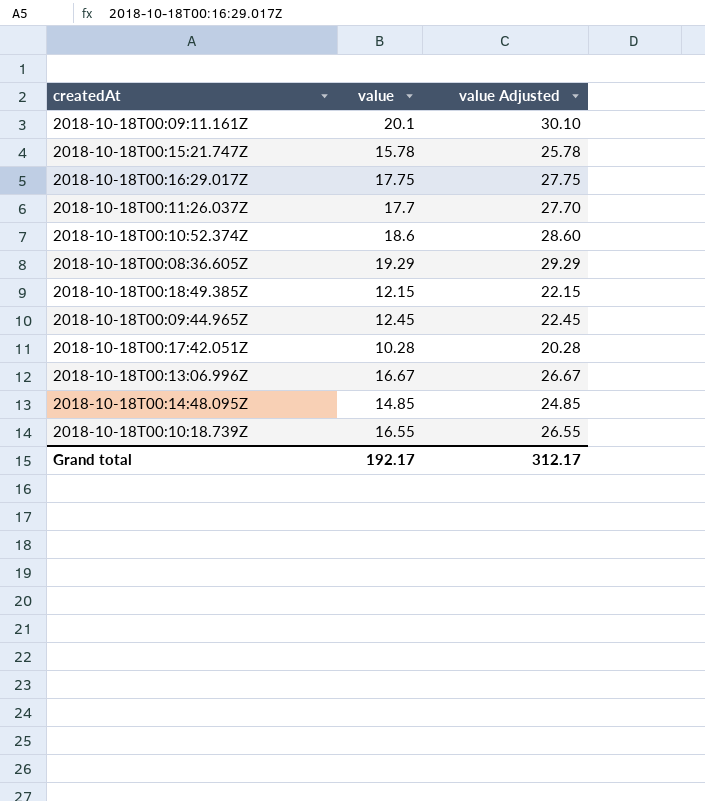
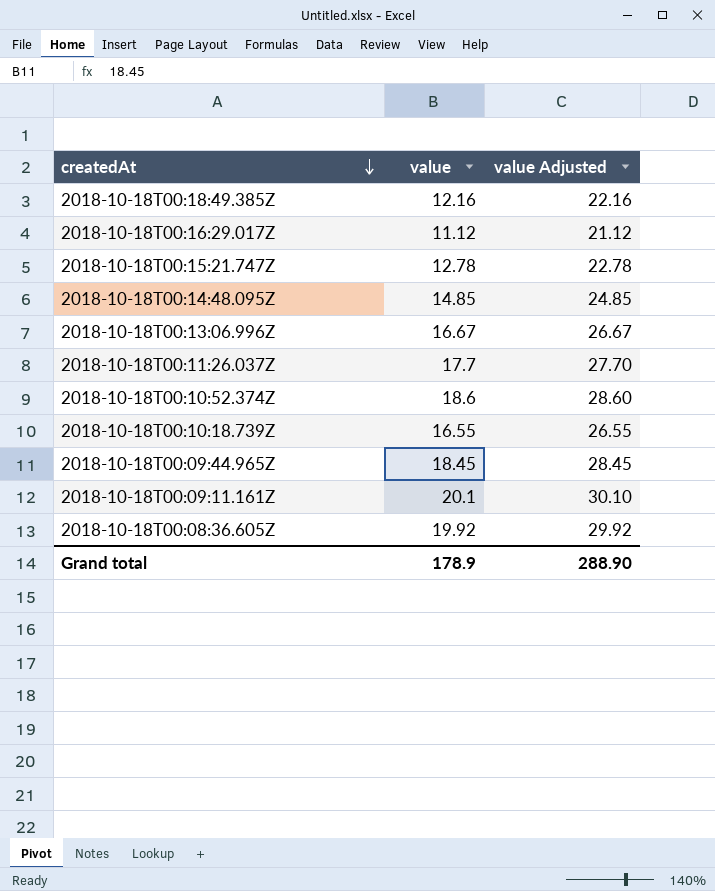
row order: none -> createdAt descending
row 2018-10-18T00:17:42.051Z: 10.28 | 20.28 -> none
2018-10-18T00:18:49.385Z | value: 12.15 -> 12.16
2018-10-18T00:18:49.385Z | value Adjusted: 22.15 -> 22.16
2018-10-18T00:16:29.017Z | value: 17.75 -> 11.12
2018-10-18T00:16:29.017Z | value Adjusted: 27.75 -> 21.12
2018-10-18T00:15:21.747Z | value: 15.78 -> 12.78
2018-10-18T00:15:21.747Z | value Adjusted: 25.78 -> 22.78
2018-10-18T00:09:44.965Z | value: 12.45 -> 18.45
2018-10-18T00:09:44.965Z | value Adjusted: 22.45 -> 28.45
2018-10-18T00:08:36.605Z | value: 19.29 -> 19.92
2018-10-18T00:08:36.605Z | value Adjusted: 29.29 -> 29.92
Grand total | value: 192.17 -> 178.9
Grand total | value Adjusted: 312.17 -> 288.90

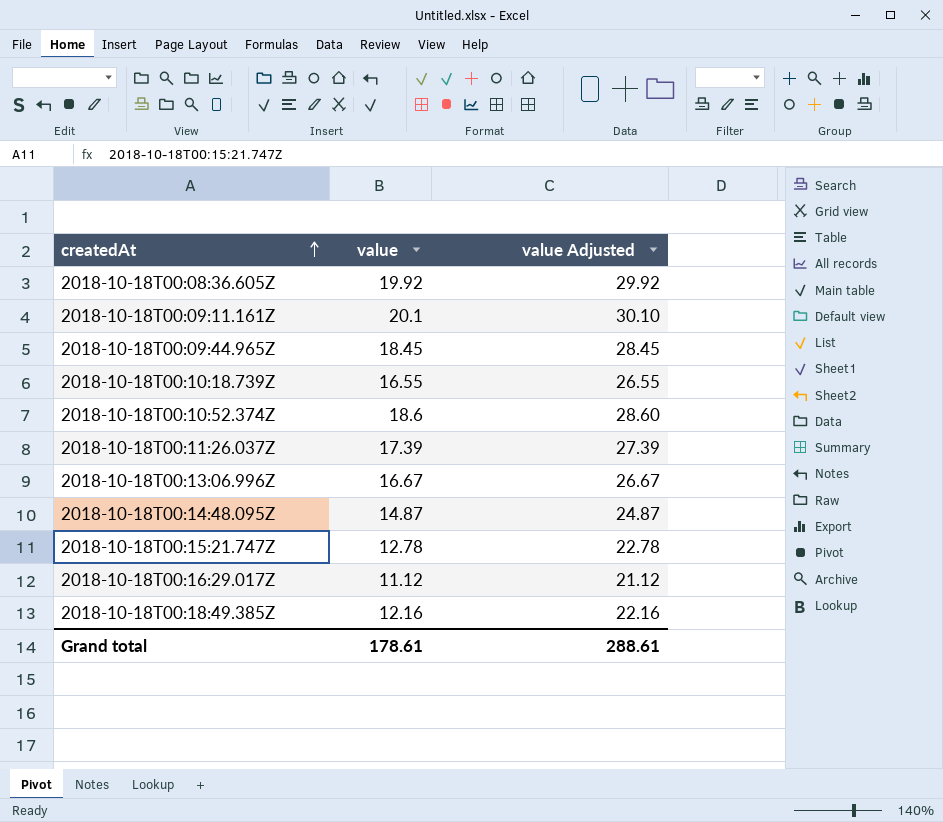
row order: createdAt descending -> createdAt ascending
2018-10-18T00:11:26.037Z | value: 17.7 -> 17.39
2018-10-18T00:11:26.037Z | value Adjusted: 27.70 -> 27.39
2018-10-18T00:14:48.095Z | value: 14.85 -> 14.87
2018-10-18T00:14:48.095Z | value Adjusted: 24.85 -> 24.87
Grand total | value: 178.9 -> 178.61
Grand total | value Adjusted: 288.90 -> 288.61

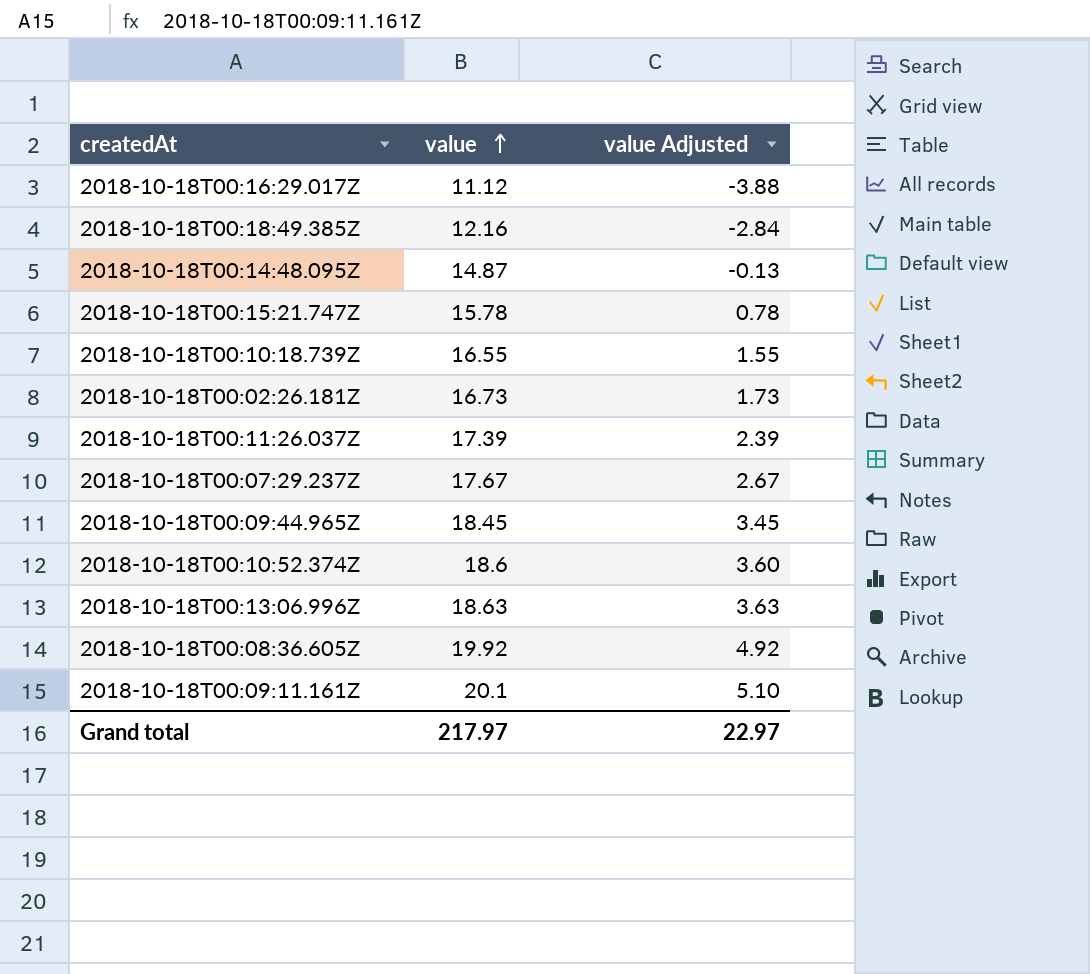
row order: createdAt ascending -> value ascending
column value Adjusted | formula: [value] + 10 -> [value] - 15
2018-10-18T00:15:21.747Z | value: 12.78 -> 15.78
row 2018-10-18T00:02:26.181Z: none -> 16.73 | 1.73
row 2018-10-18T00:07:29.237Z: none -> 17.67 | 2.67
2018-10-18T00:13:06.996Z | value: 16.67 -> 18.63
Grand total | value: 178.61 -> 217.97
Grand total | value Adjusted: 288.61 -> 22.97

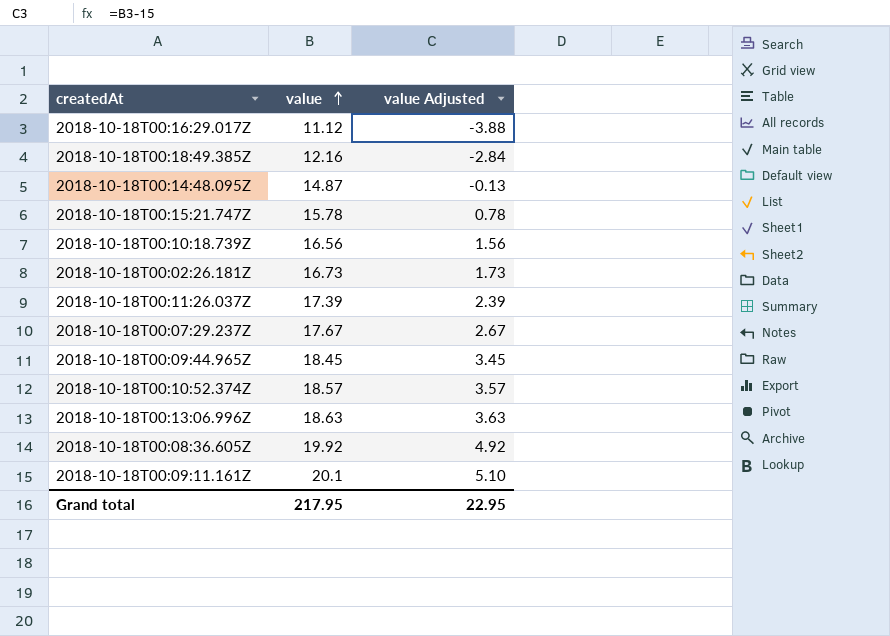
2018-10-18T00:10:18.739Z | value: 16.55 -> 16.56
2018-10-18T00:10:18.739Z | value Adjusted: 1.55 -> 1.56
2018-10-18T00:10:52.374Z | value: 18.6 -> 18.57
2018-10-18T00:10:52.374Z | value Adjusted: 3.60 -> 3.57
Grand total | value: 217.97 -> 217.95
Grand total | value Adjusted: 22.97 -> 22.95

